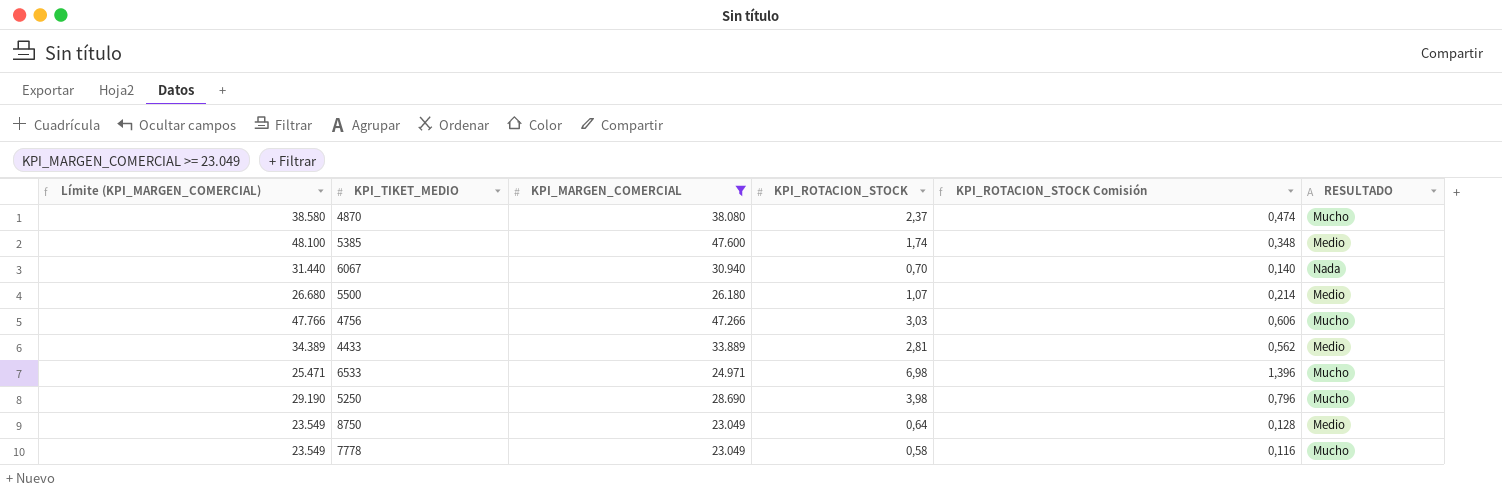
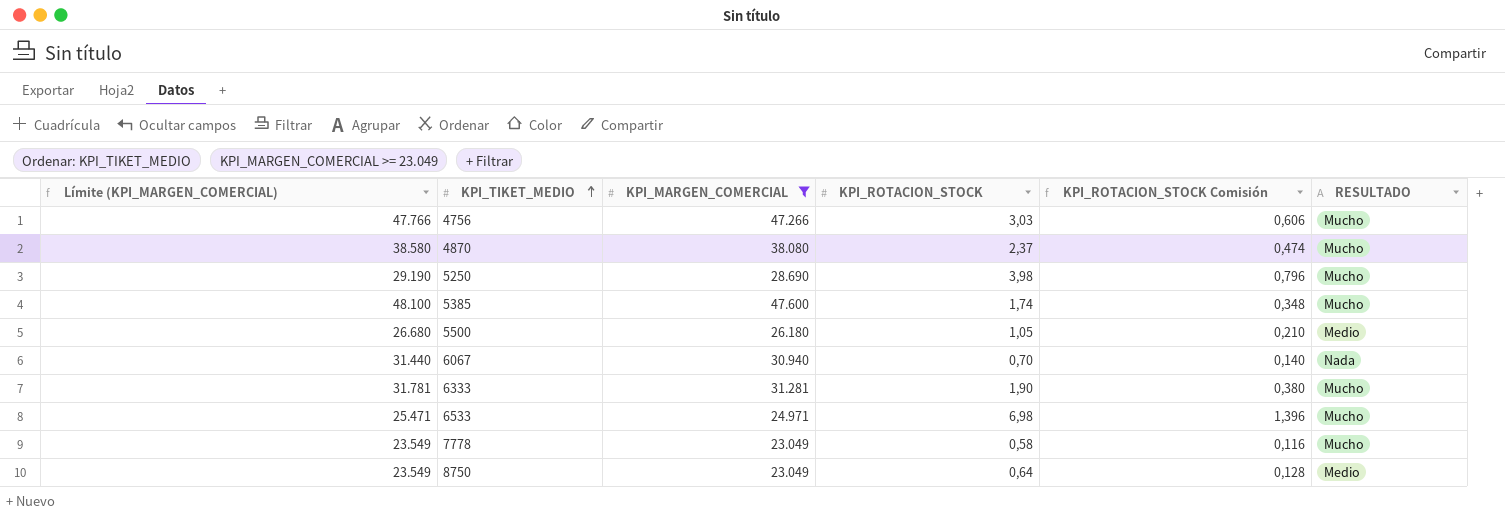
row order: none -> KPI_TIKET_MEDIO ascending
row 4433: 34.389 | 33.889 | 2,81 | 0,562 | Medio -> none
5385 | RESULTADO: Medio -> Mucho
5500 | KPI_ROTACION_STOCK: 1,07 -> 1,05
5500 | KPI_ROTACION_STOCK Comisión: 0,214 -> 0,210
row 6333: none -> 31.781 | 31.281 | 1,90 | 0,380 | Mucho

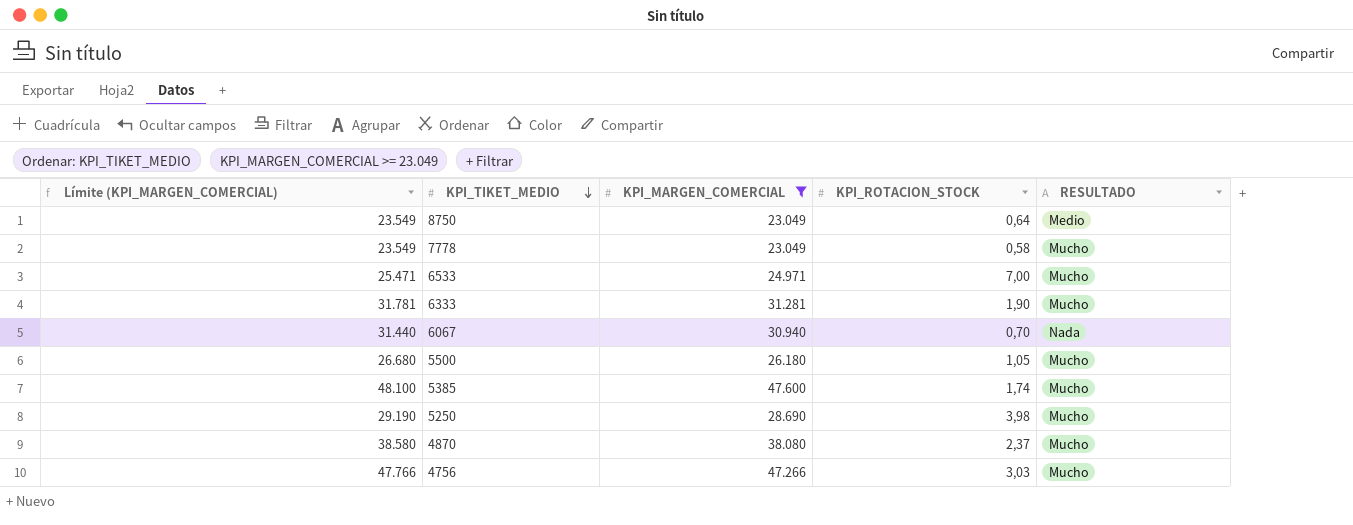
row order: KPI_TIKET_MEDIO ascending -> KPI_TIKET_MEDIO descending
column KPI_ROTACION_STOCK Comisión | formula: [KPI_ROTACION_STOCK] * 0,2 -> none
6533 | KPI_ROTACION_STOCK: 6,98 -> 7,00
5500 | RESULTADO: Medio -> Mucho

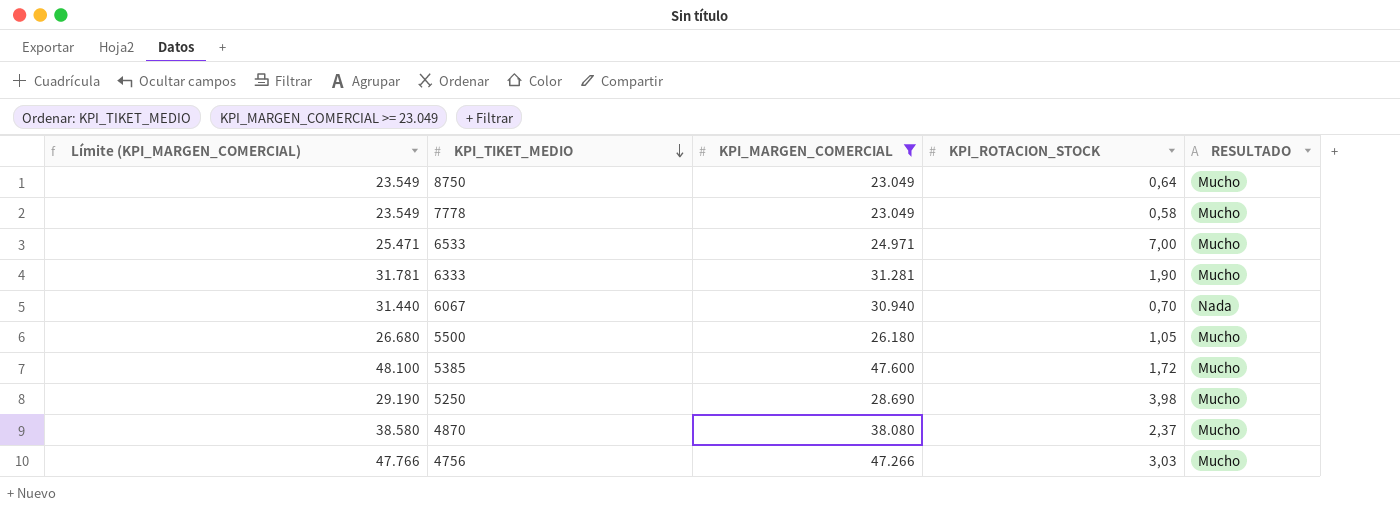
8750 | RESULTADO: Medio -> Mucho
5385 | KPI_ROTACION_STOCK: 1,74 -> 1,72

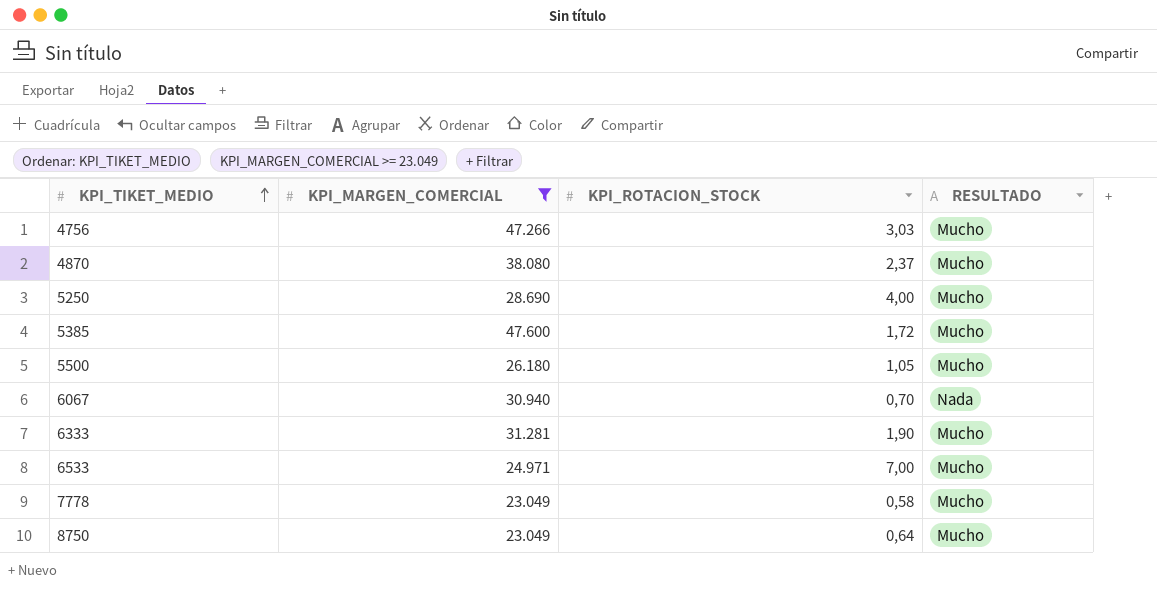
row order: KPI_TIKET_MEDIO descending -> KPI_TIKET_MEDIO ascending
column Límite (KPI_MARGEN_COMERCIAL) | formula: [KPI_MARGEN_COMERCIAL] + 500 -> none
5250 | KPI_ROTACION_STOCK: 3,98 -> 4,00

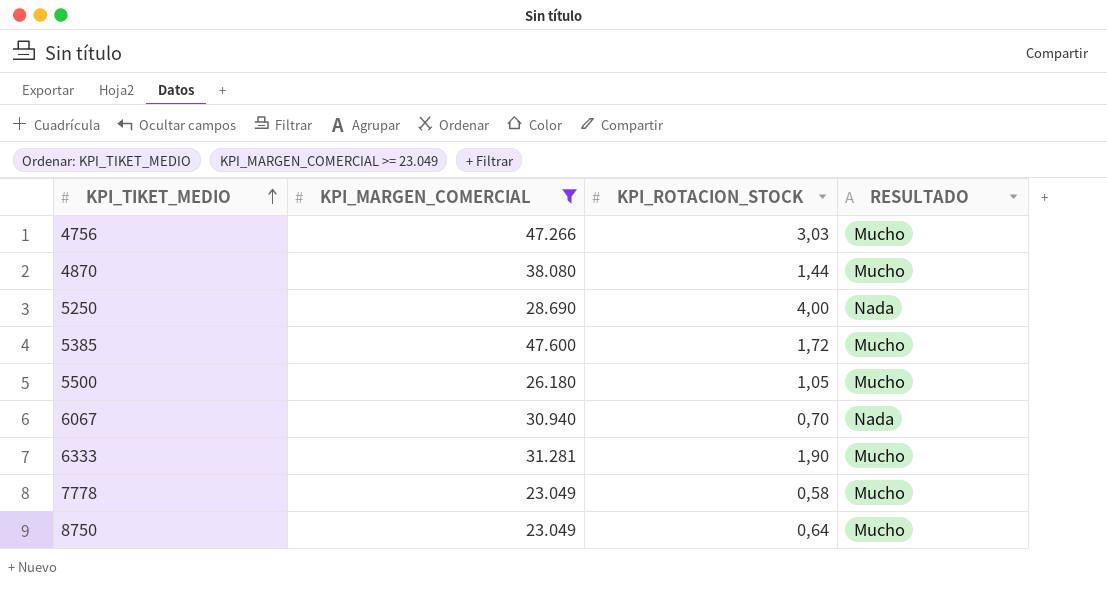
row 6533: 24.971 | 7,00 | Mucho -> none
4870 | KPI_ROTACION_STOCK: 2,37 -> 1,44
5250 | RESULTADO: Mucho -> Nada

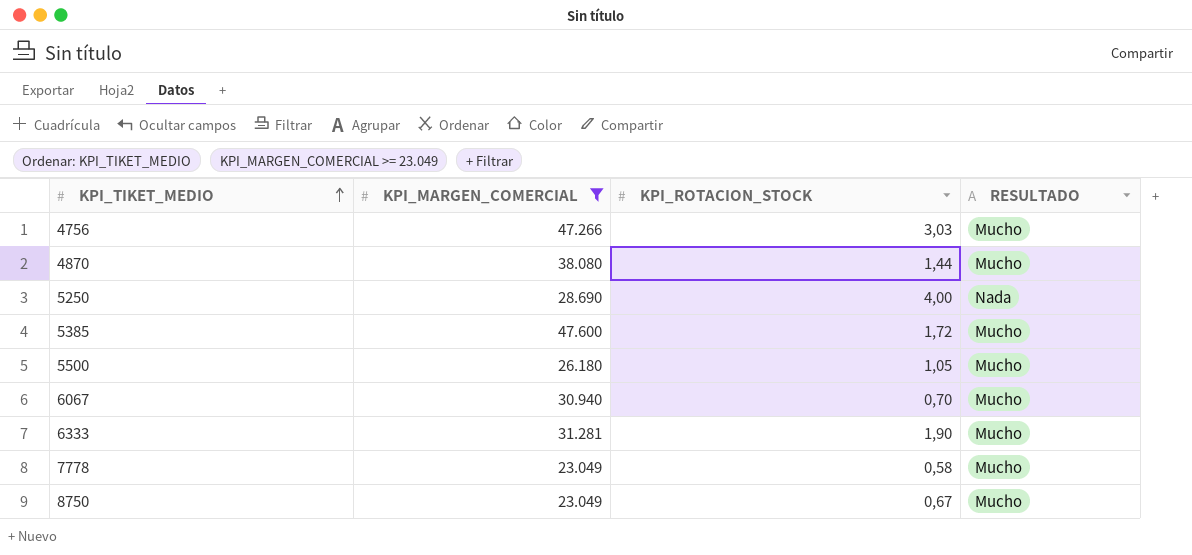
6067 | RESULTADO: Nada -> Mucho
8750 | KPI_ROTACION_STOCK: 0,64 -> 0,67

